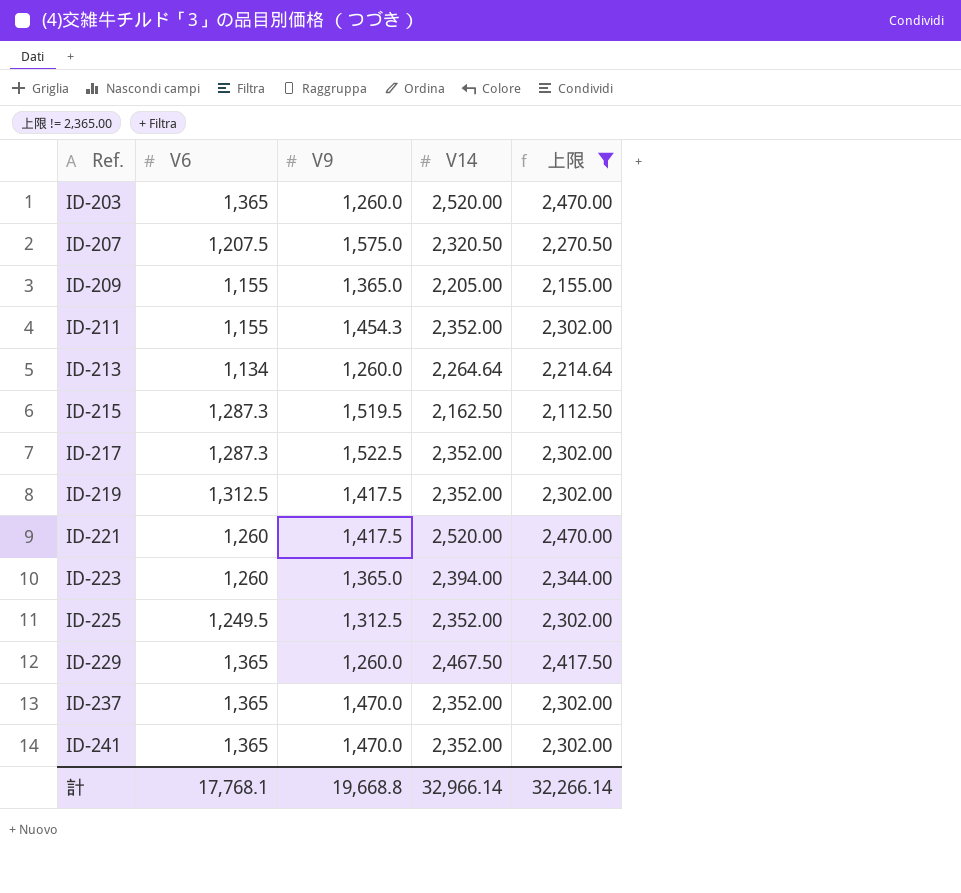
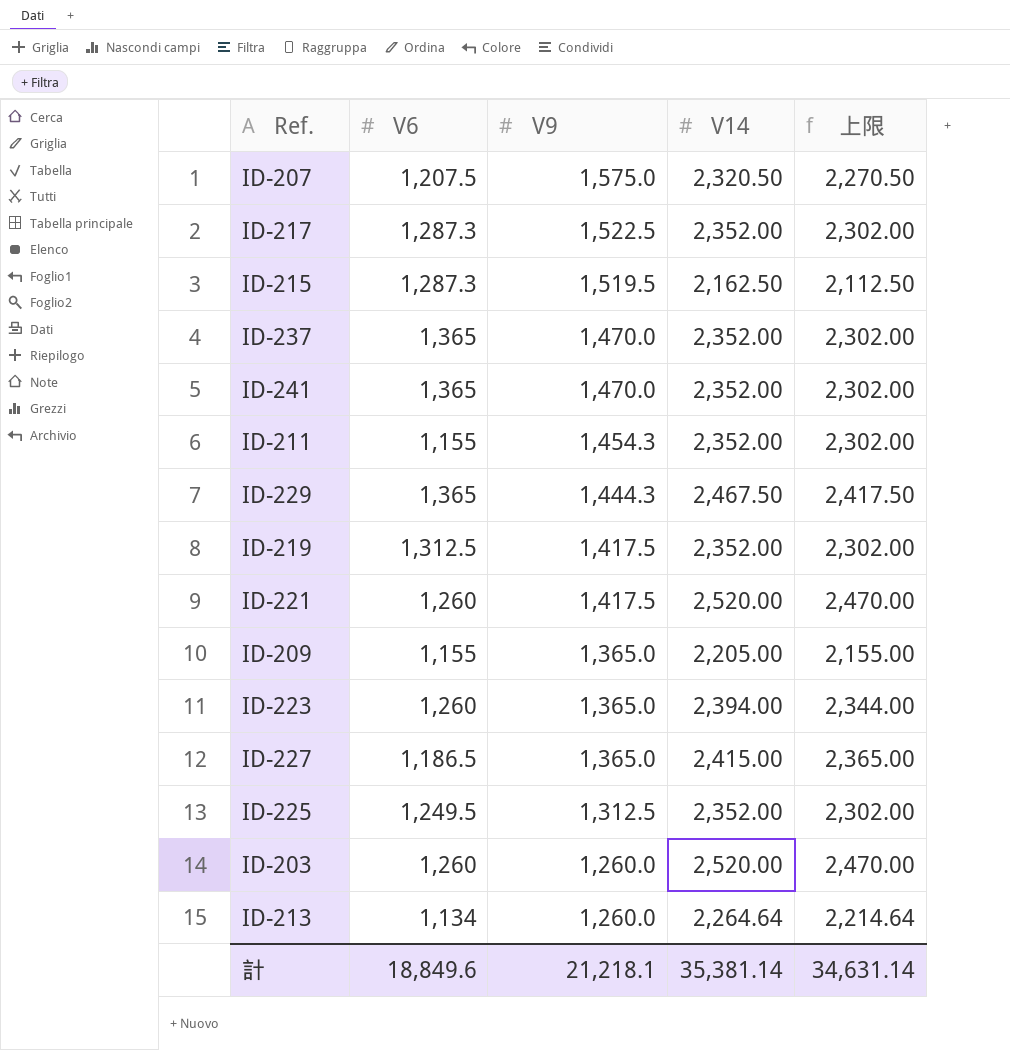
filter: 上限 != 2,365.00 -> none
row order: Ref. ascending -> V9 descending
ID-229 | V9: 1,260.0 -> 1,444.3
ID-203 | V6: 1,365 -> 1,260
計 | V6: 17,768.1 -> 18,849.6
計 | V9: 19,668.8 -> 21,218.1
計 | V14: 32,966.14 -> 35,381.14
計 | 上限: 32,266.14 -> 34,631.14

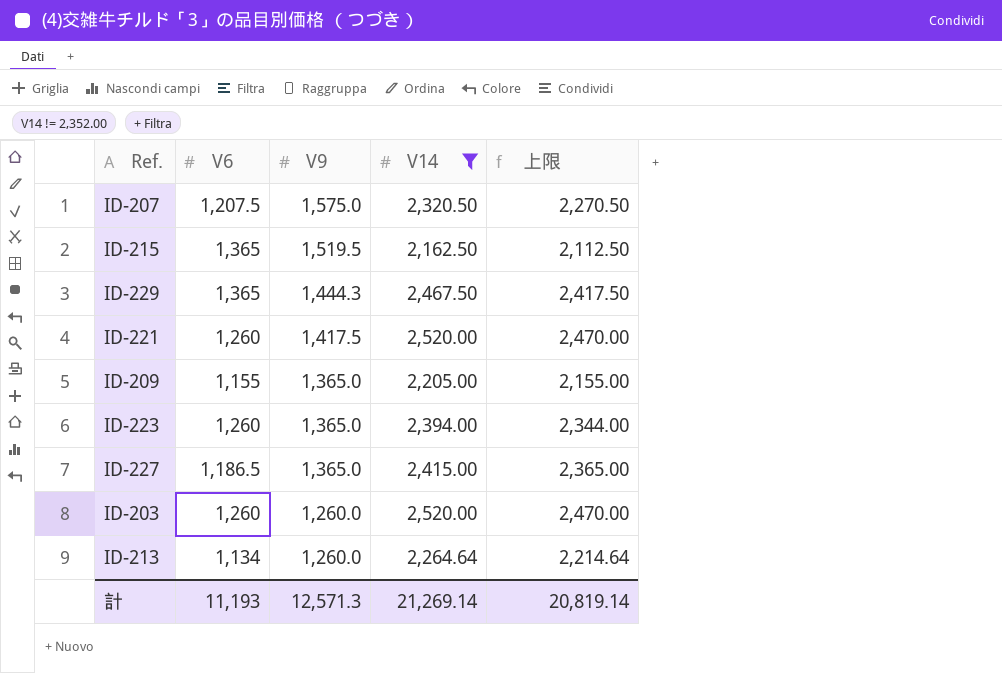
filter: none -> V14 != 2,352.00
ID-215 | V6: 1,287.3 -> 1,365
計 | V6: 18,849.6 -> 11,193
計 | V9: 21,218.1 -> 12,571.3
計 | V14: 35,381.14 -> 21,269.14
計 | 上限: 34,631.14 -> 20,819.14

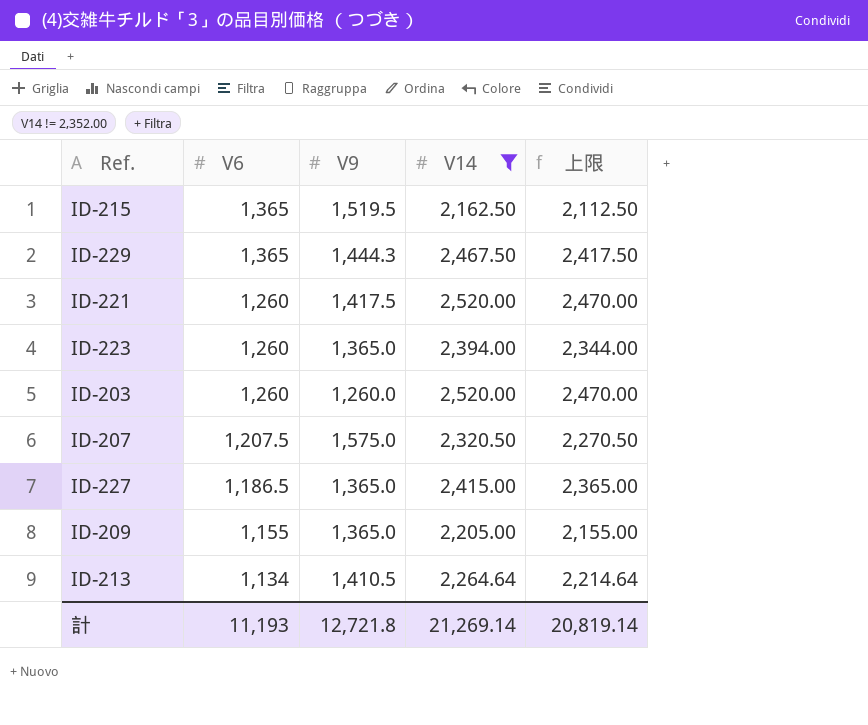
row order: V9 descending -> V6 descending
ID-213 | V9: 1,260.0 -> 1,410.5
計 | V9: 12,571.3 -> 12,721.8

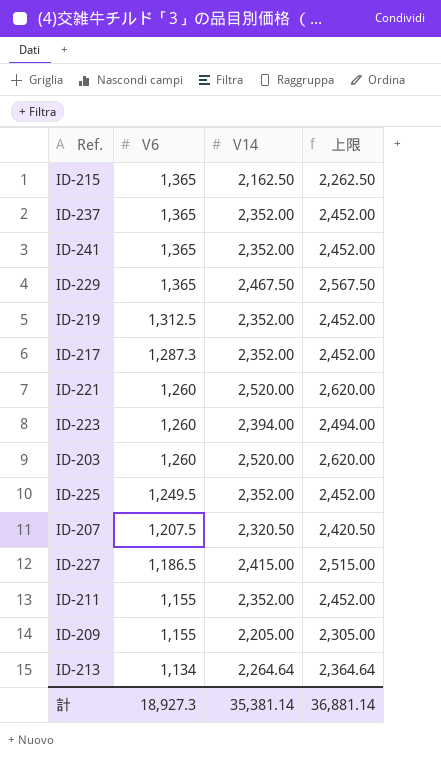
filter: V14 != 2,352.00 -> none
column V9 | position: 3 -> none
column 上限 | formula: [V14] - 50 -> [V14] + 100
計 | V6: 11,193 -> 18,927.3
計 | V14: 21,269.14 -> 35,381.14
計 | 上限: 20,819.14 -> 36,881.14

